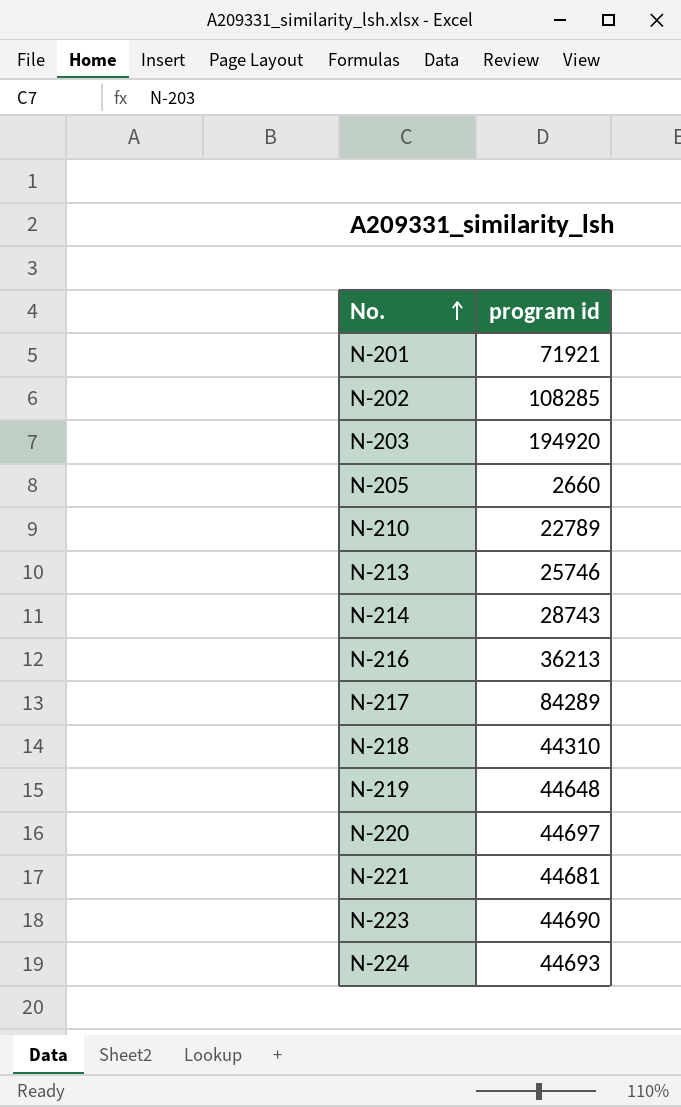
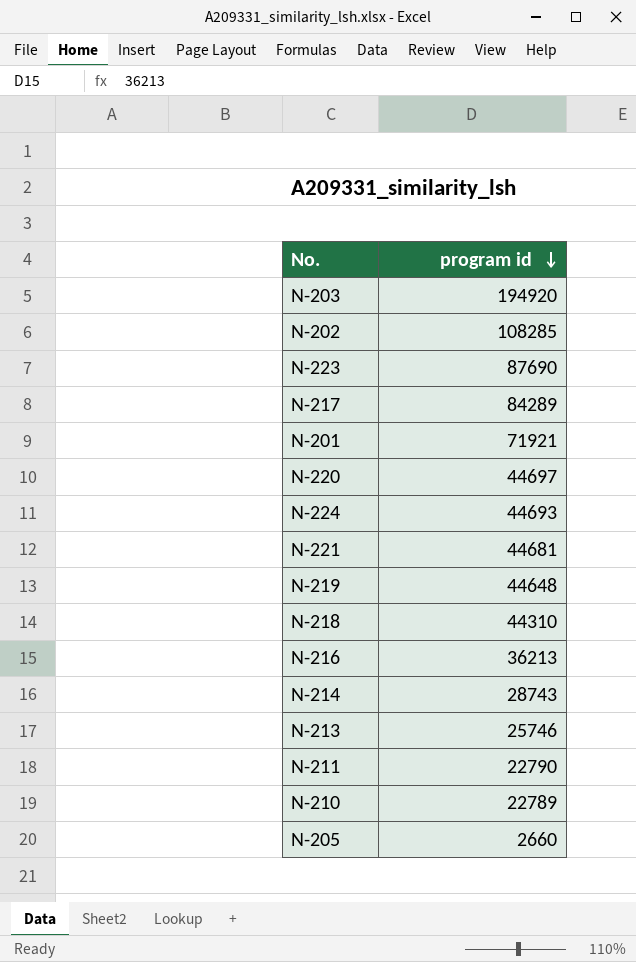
row order: No. ascending -> program id descending
N-223 | program id: 44690 -> 87690
row N-211: none -> 22790

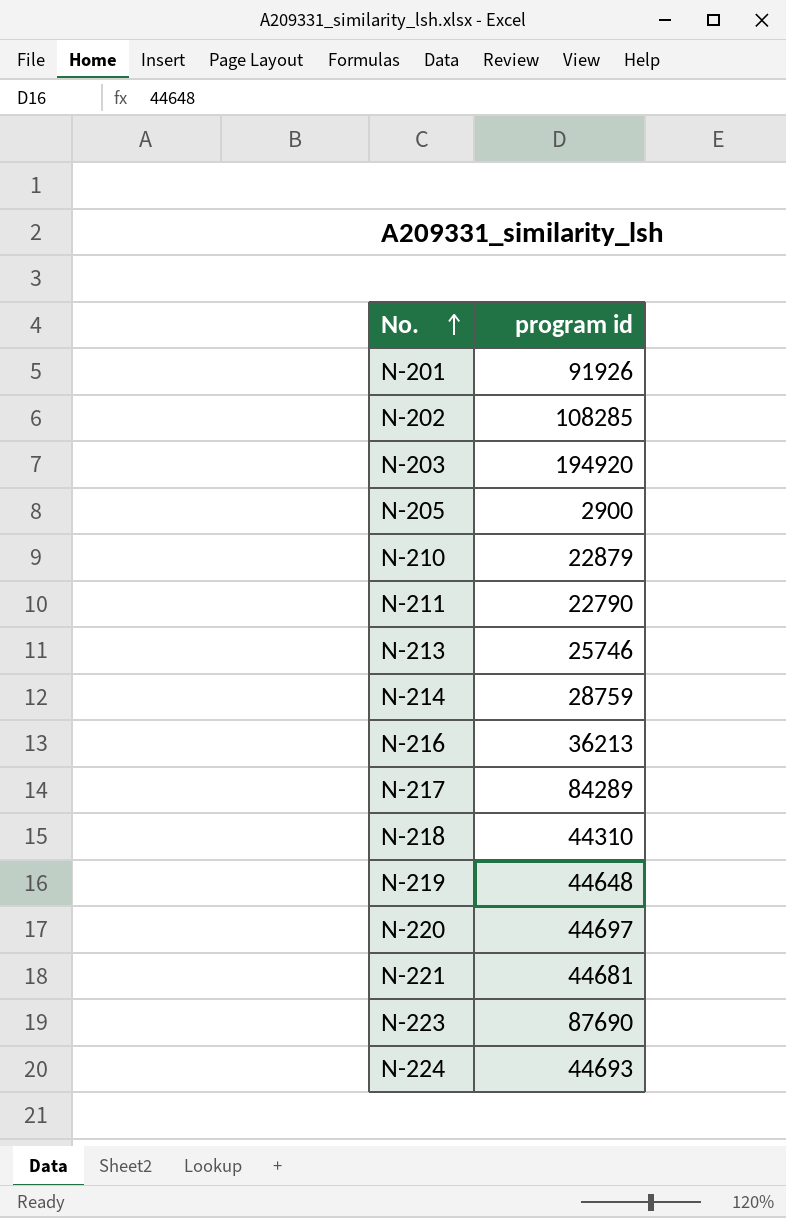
row order: program id descending -> No. ascending
N-201 | program id: 71921 -> 91926
N-205 | program id: 2660 -> 2900
N-210 | program id: 22789 -> 22879
N-214 | program id: 28743 -> 28759

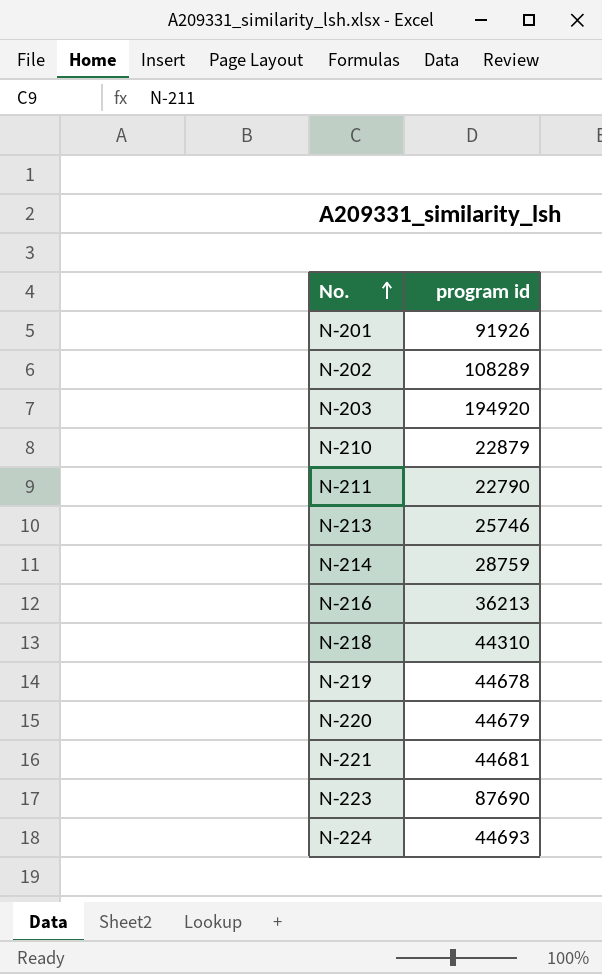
row N-205: 2900 -> none
row N-217: 84289 -> none
N-202 | program id: 108285 -> 108289
N-219 | program id: 44648 -> 44678
N-220 | program id: 44697 -> 44679

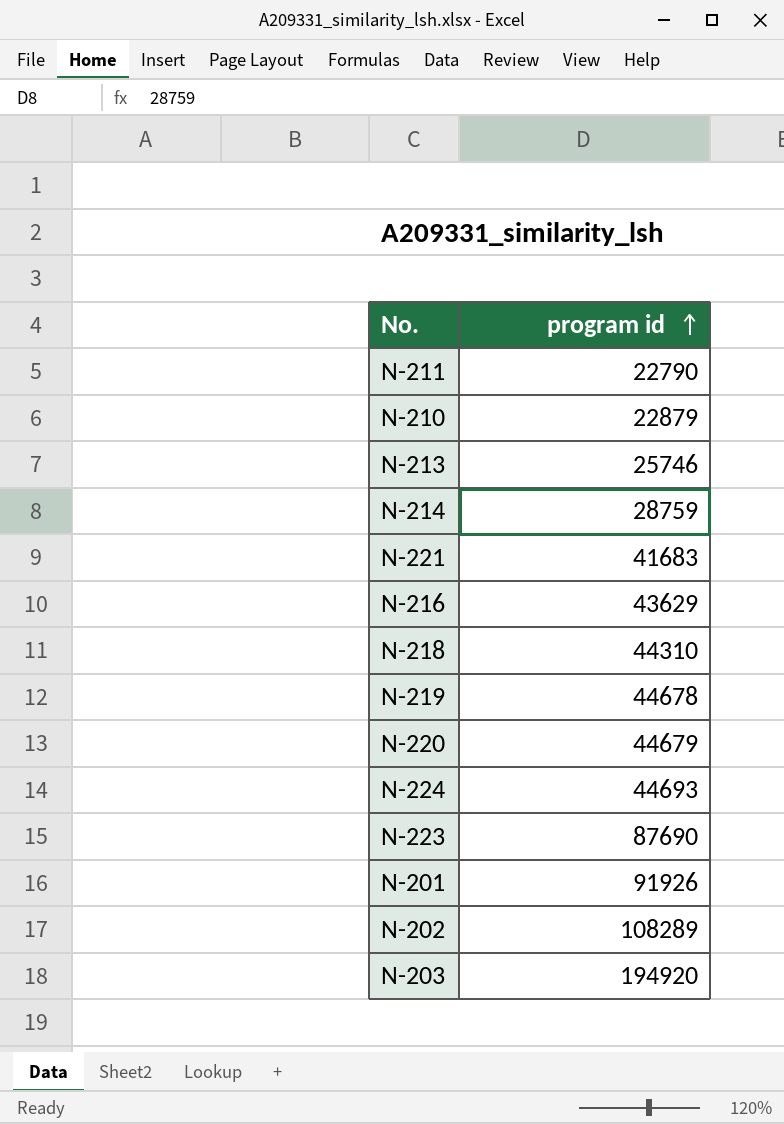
row order: No. ascending -> program id ascending
N-221 | program id: 44681 -> 41683
N-216 | program id: 36213 -> 43629

